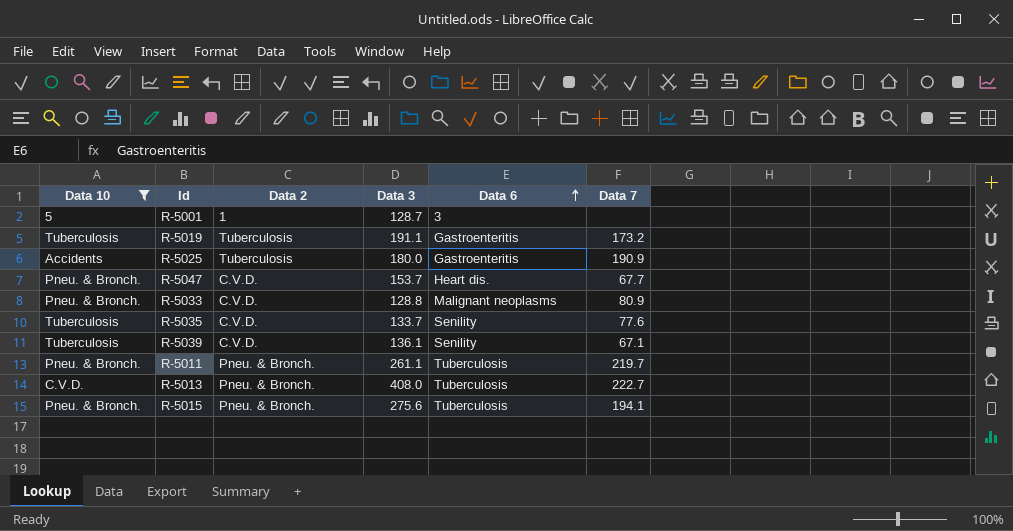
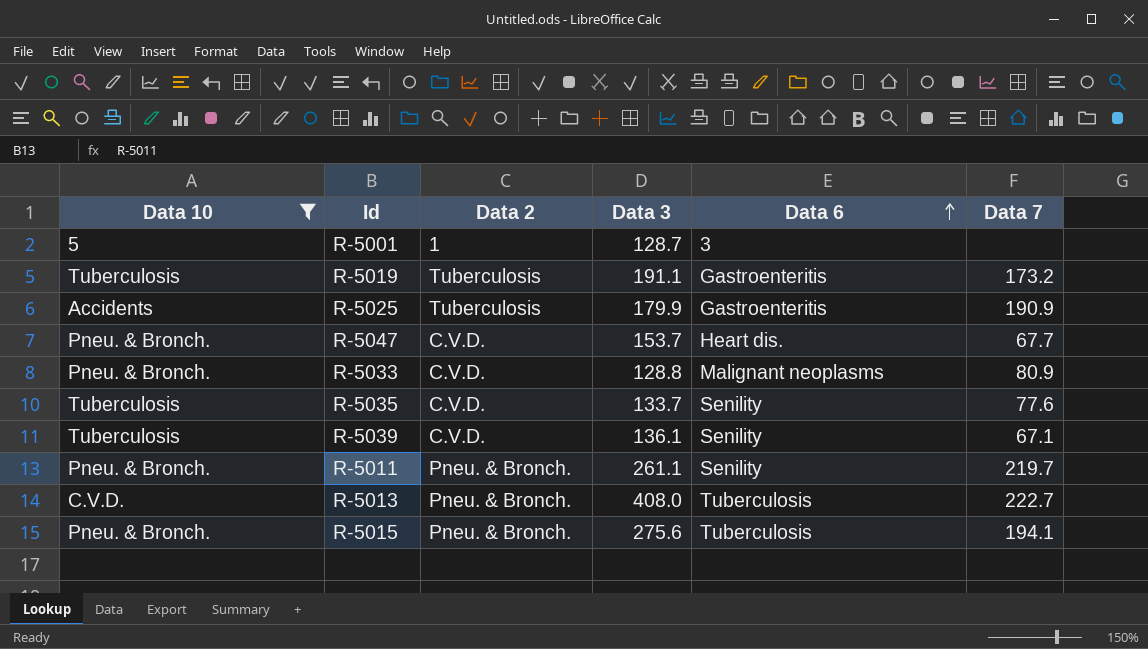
R-5025 | Data 3: 180.0 -> 179.9
R-5011 | Data 6: Tuberculosis -> Senility

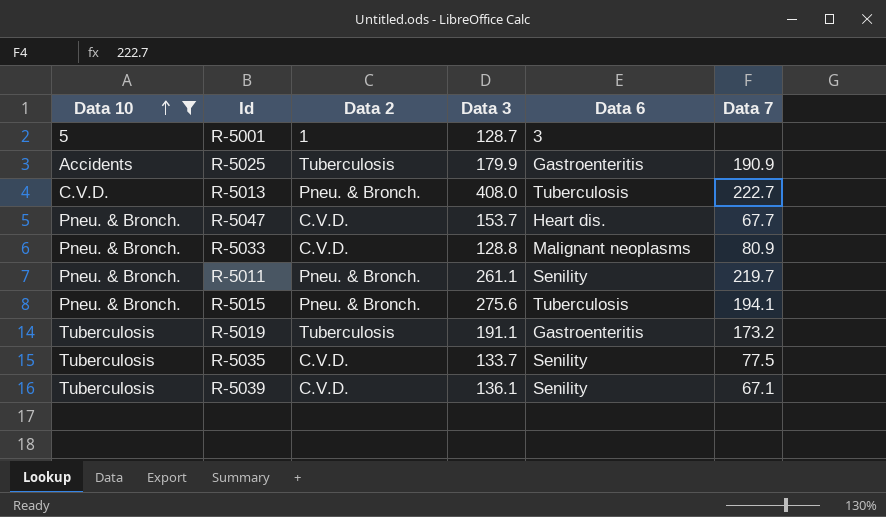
row order: Data 6 ascending -> Data 10 ascending
R-5035 | Data 7: 77.6 -> 77.5

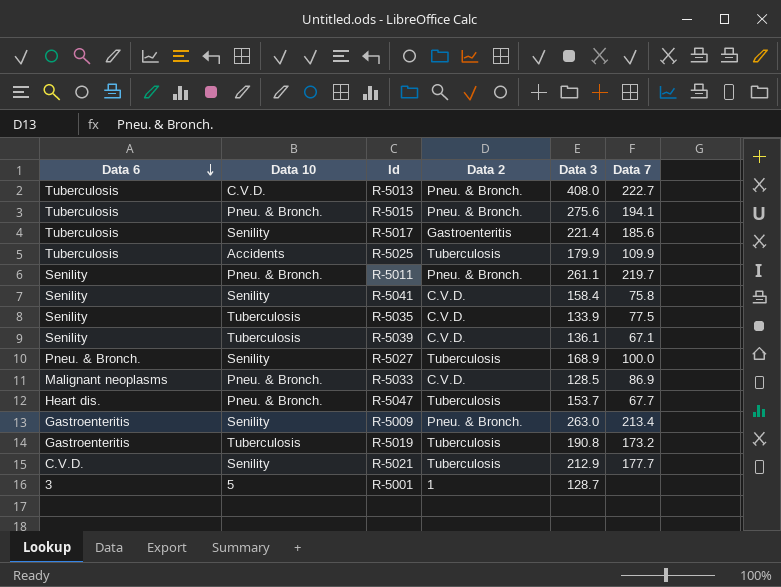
filter: Data 10 != Senility -> none
row order: Data 10 ascending -> Data 6 descending
column Data 6 | position: 5 -> 1
R-5025 | Data 6: Gastroenteritis -> Tuberculosis
R-5025 | Data 7: 190.9 -> 109.9
R-5035 | Data 3: 133.7 -> 133.9
R-5033 | Data 3: 128.8 -> 128.5
R-5033 | Data 7: 80.9 -> 86.9
R-5047 | Data 2: C.V.D. -> Tuberculosis
R-5019 | Data 3: 191.1 -> 190.8

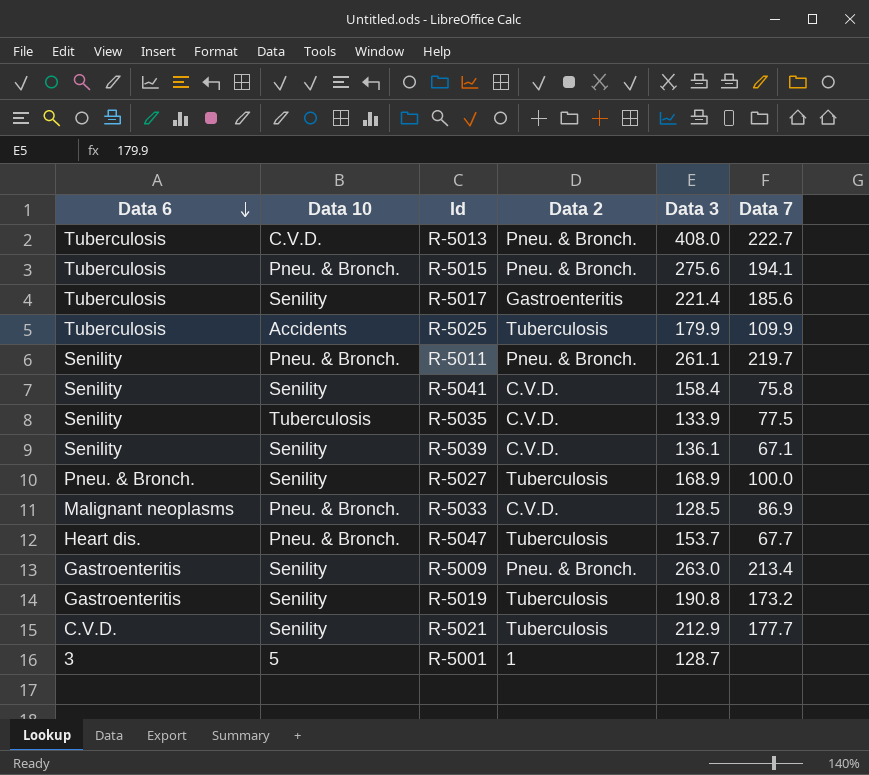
R-5039 | Data 10: Tuberculosis -> Senility
R-5019 | Data 10: Tuberculosis -> Senility

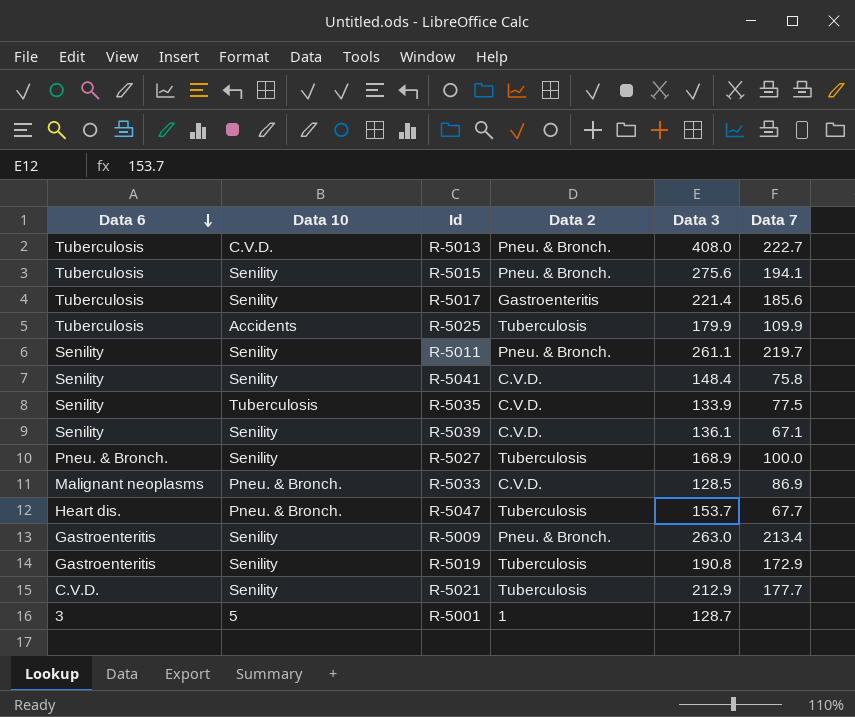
R-5015 | Data 10: Pneu. & Bronch. -> Senility
R-5011 | Data 10: Pneu. & Bronch. -> Senility
R-5041 | Data 3: 158.4 -> 148.4
R-5019 | Data 7: 173.2 -> 172.9

